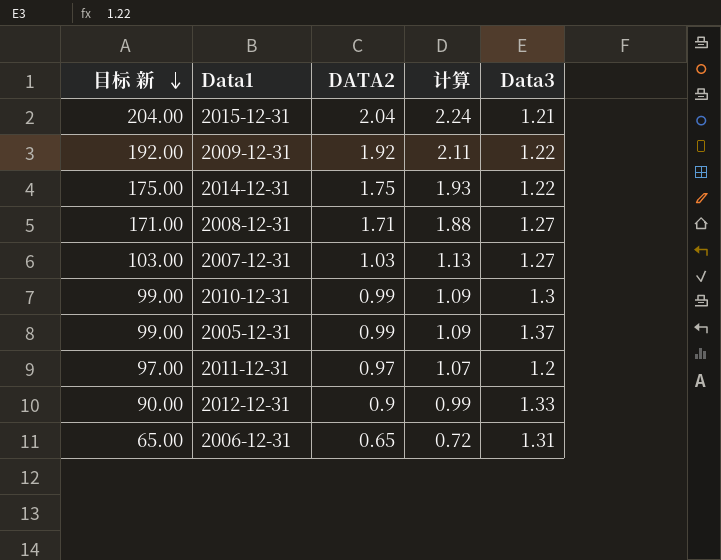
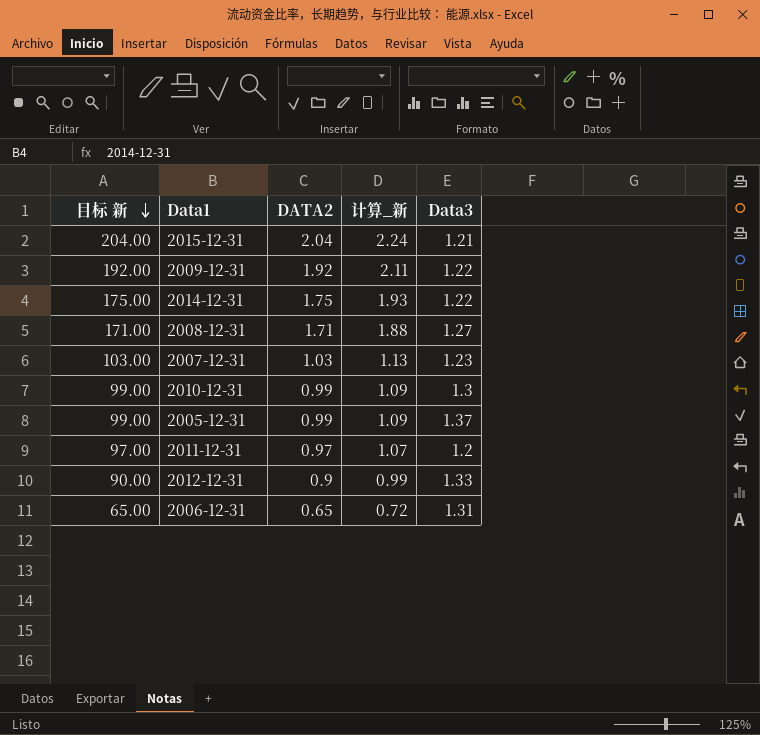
column name: 计算 -> 计算_新
2007-12-31 | Data3: 1.27 -> 1.23

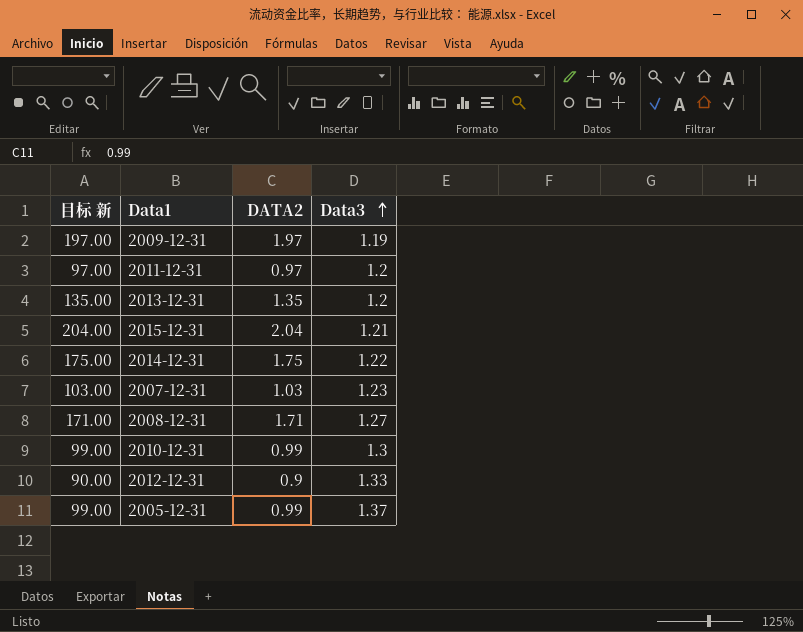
row order: 目标 新 descending -> Data3 ascending
column 计算_新 | formula: [DATA2] * 1.1 -> none
row 2006-12-31: 65.00 | 0.65 | 0.72 | 1.31 -> none
2009-12-31 | 目标 新: 192.00 -> 197.00
2009-12-31 | DATA2: 1.92 -> 1.97
2009-12-31 | Data3: 1.22 -> 1.19
row 2013-12-31: none -> 135.00 | 1.35 | 1.2

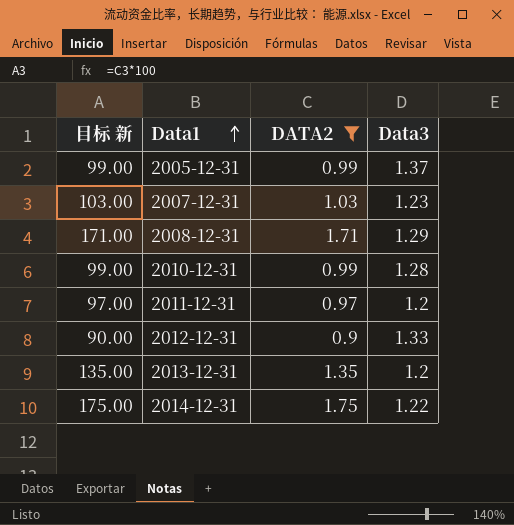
filter: none -> DATA2 <= 1.75
row order: Data3 ascending -> Data1 ascending
2008-12-31 | Data3: 1.27 -> 1.29
2010-12-31 | Data3: 1.3 -> 1.28

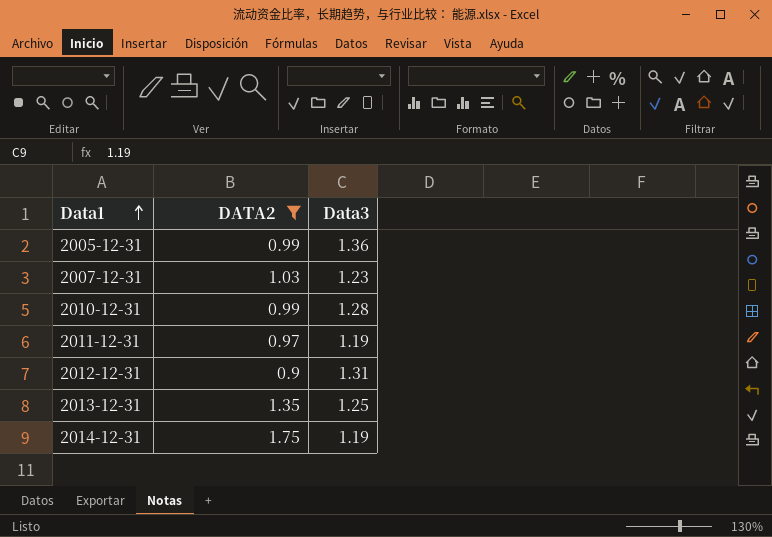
column 目标 新 | formula: [DATA2] * 100 -> none
row 2008-12-31: 171.00 | 1.71 | 1.29 -> none
2005-12-31 | Data3: 1.37 -> 1.36
2011-12-31 | Data3: 1.2 -> 1.19
2012-12-31 | Data3: 1.33 -> 1.31
2013-12-31 | Data3: 1.2 -> 1.25
2014-12-31 | Data3: 1.22 -> 1.19

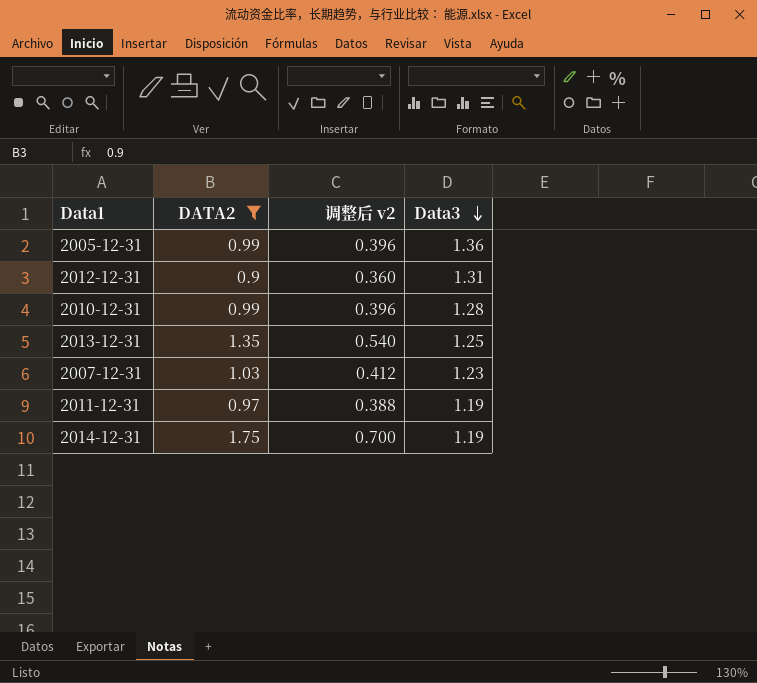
row order: Data1 ascending -> Data3 descending
column 调整后 v2 | formula: none -> [DATA2] * 0.4

